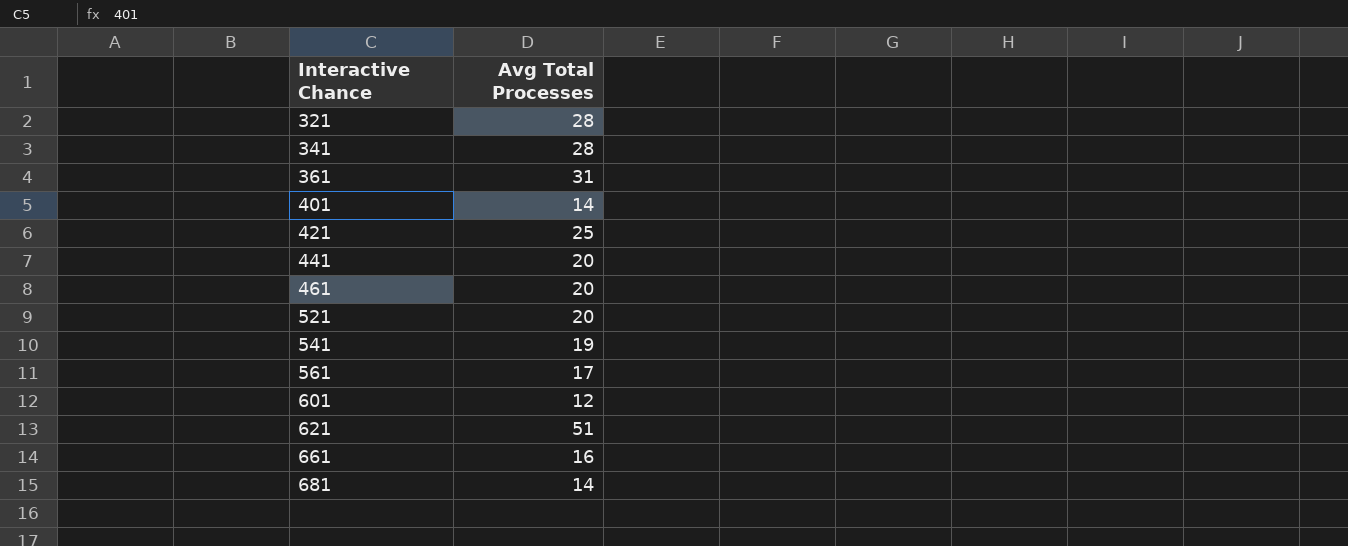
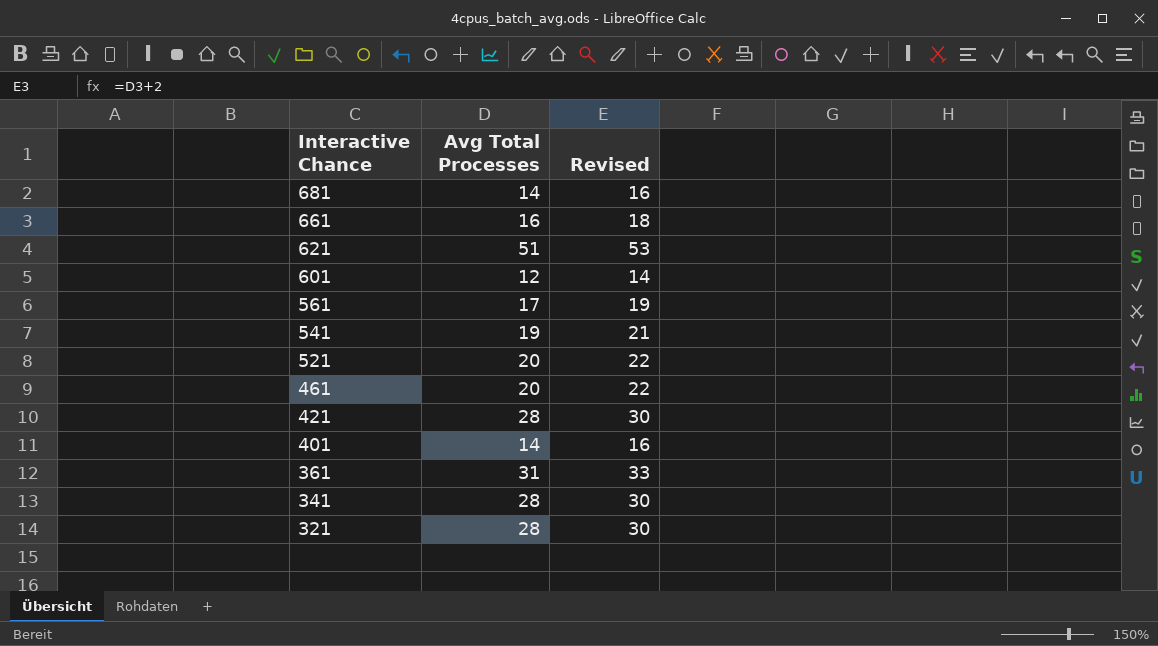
row order: Interactive Chance ascending -> Interactive Chance descending
column Revised | formula: none -> [Avg Total Processes] + 2
row 441: 20 -> none
421 | Avg Total Processes: 25 -> 28

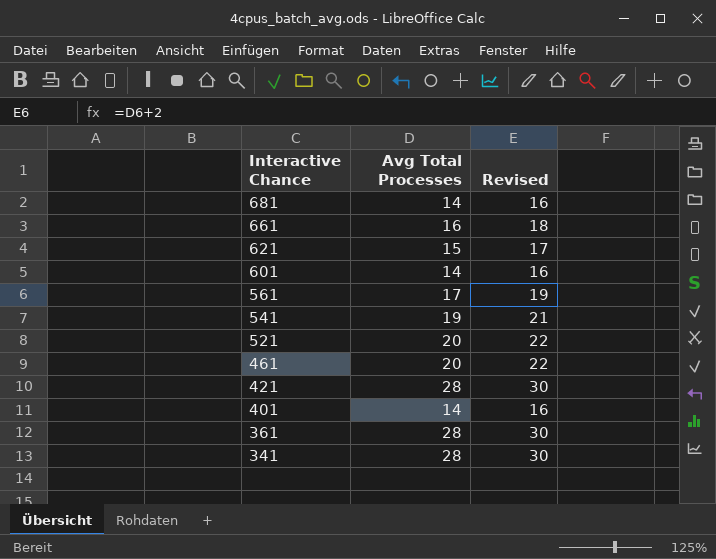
row 321: 28 | 30 -> none
621 | Avg Total Processes: 51 -> 15
621 | Revised: 53 -> 17
601 | Avg Total Processes: 12 -> 14
601 | Revised: 14 -> 16
361 | Avg Total Processes: 31 -> 28
361 | Revised: 33 -> 30

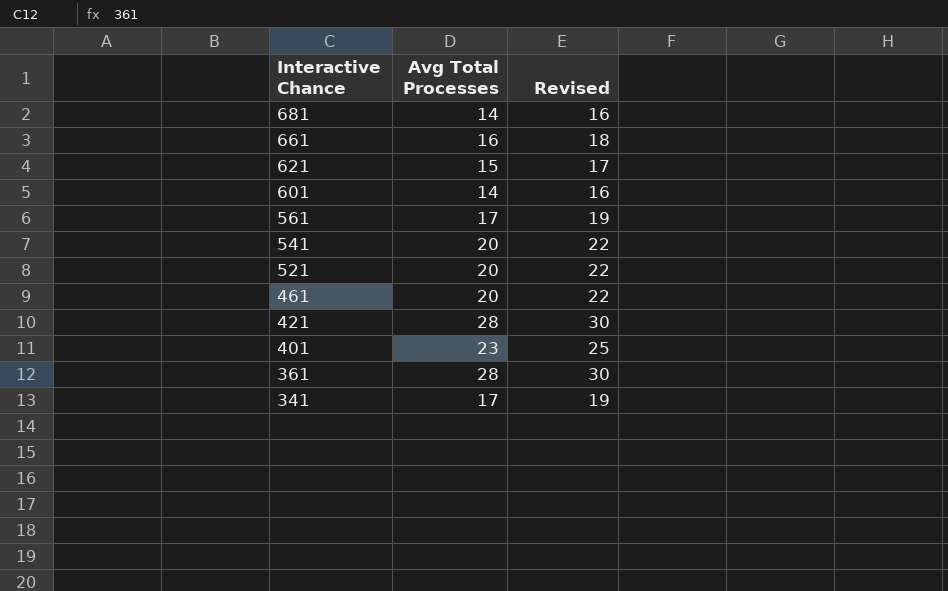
541 | Avg Total Processes: 19 -> 20
541 | Revised: 21 -> 22
401 | Avg Total Processes: 14 -> 23
401 | Revised: 16 -> 25
341 | Avg Total Processes: 28 -> 17
341 | Revised: 30 -> 19

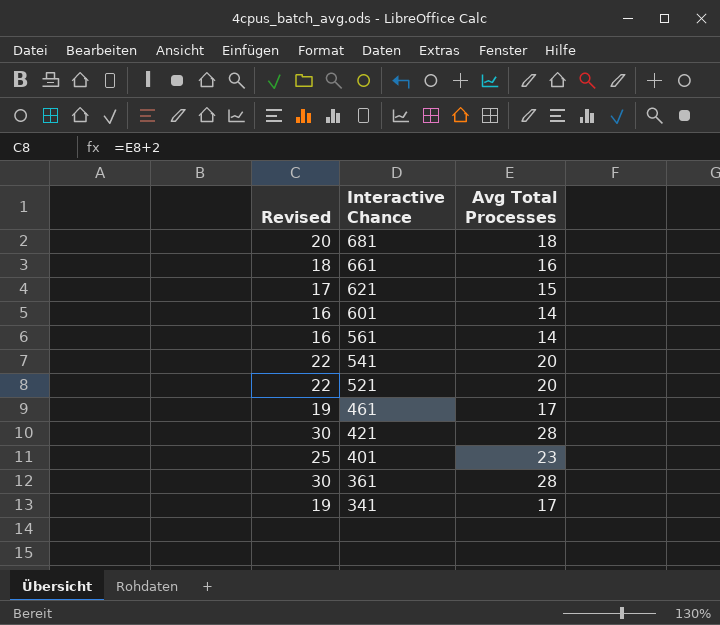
column Revised | position: 3 -> 1
681 | Revised: 16 -> 20
681 | Avg Total Processes: 14 -> 18
561 | Revised: 19 -> 16
561 | Avg Total Processes: 17 -> 14
461 | Revised: 22 -> 19
461 | Avg Total Processes: 20 -> 17

